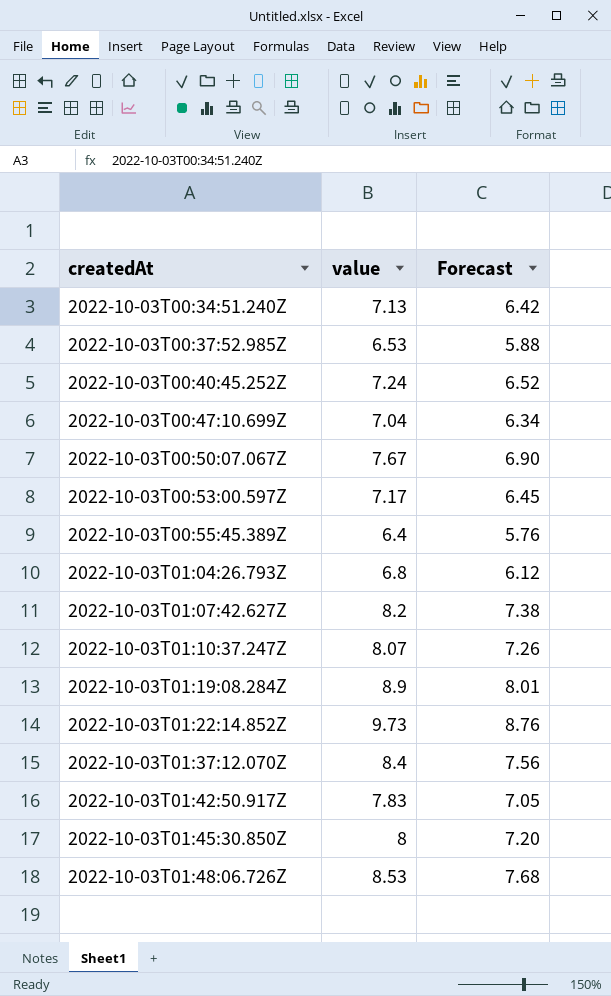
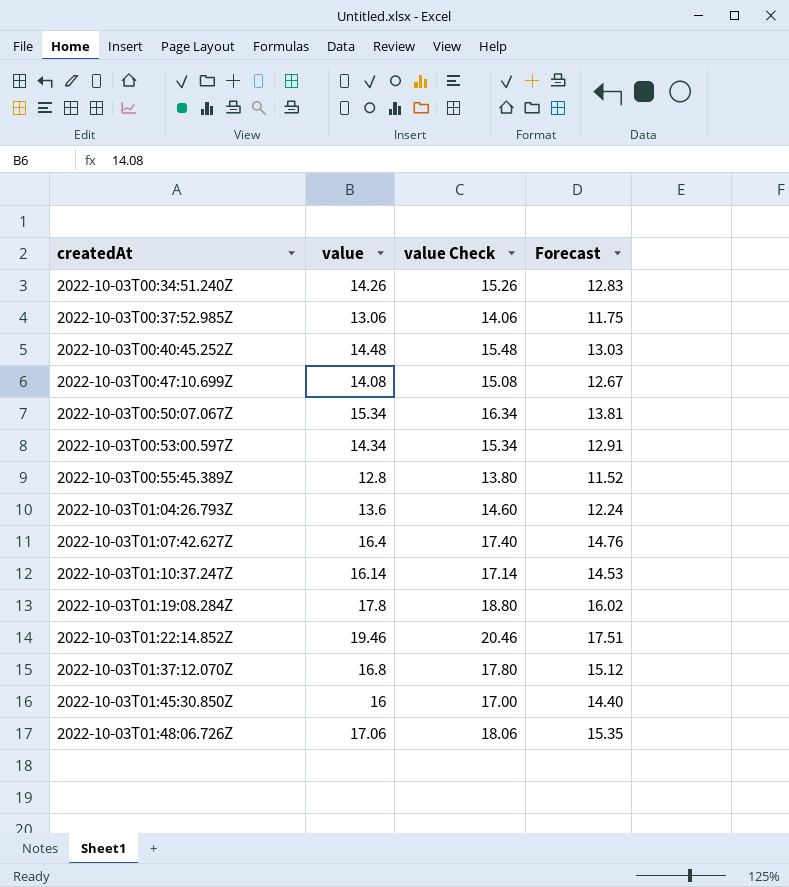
column value Check | formula: none -> [value] + 1
row 2022-10-03T01:42:50.917Z: 7.83 | 7.05 -> none
2022-10-03T00:34:51.240Z | value: 7.13 -> 14.26
2022-10-03T00:34:51.240Z | Forecast: 6.42 -> 12.83
2022-10-03T00:37:52.985Z | value: 6.53 -> 13.06
2022-10-03T00:37:52.985Z | Forecast: 5.88 -> 11.75
2022-10-03T00:40:45.252Z | value: 7.24 -> 14.48
2022-10-03T00:40:45.252Z | Forecast: 6.52 -> 13.03
2022-10-03T00:47:10.699Z | value: 7.04 -> 14.08
2022-10-03T00:47:10.699Z | Forecast: 6.34 -> 12.67
2022-10-03T00:50:07.067Z | value: 7.67 -> 15.34
2022-10-03T00:50:07.067Z | Forecast: 6.90 -> 13.81
2022-10-03T00:53:00.597Z | value: 7.17 -> 14.34
2022-10-03T00:53:00.597Z | Forecast: 6.45 -> 12.91
2022-10-03T00:55:45.389Z | value: 6.4 -> 12.8
2022-10-03T00:55:45.389Z | Forecast: 5.76 -> 11.52
2022-10-03T01:04:26.793Z | value: 6.8 -> 13.6
2022-10-03T01:04:26.793Z | Forecast: 6.12 -> 12.24
2022-10-03T01:07:42.627Z | value: 8.2 -> 16.4
2022-10-03T01:07:42.627Z | Forecast: 7.38 -> 14.76
2022-10-03T01:10:37.247Z | value: 8.07 -> 16.14
2022-10-03T01:10:37.247Z | Forecast: 7.26 -> 14.53
2022-10-03T01:19:08.284Z | value: 8.9 -> 17.8
2022-10-03T01:19:08.284Z | Forecast: 8.01 -> 16.02
2022-10-03T01:22:14.852Z | value: 9.73 -> 19.46
2022-10-03T01:22:14.852Z | Forecast: 8.76 -> 17.51
2022-10-03T01:37:12.070Z | value: 8.4 -> 16.8
2022-10-03T01:37:12.070Z | Forecast: 7.56 -> 15.12
2022-10-03T01:45:30.850Z | value: 8 -> 16
2022-10-03T01:45:30.850Z | Forecast: 7.20 -> 14.40
2022-10-03T01:48:06.726Z | value: 8.53 -> 17.06
2022-10-03T01:48:06.726Z | Forecast: 7.68 -> 15.35

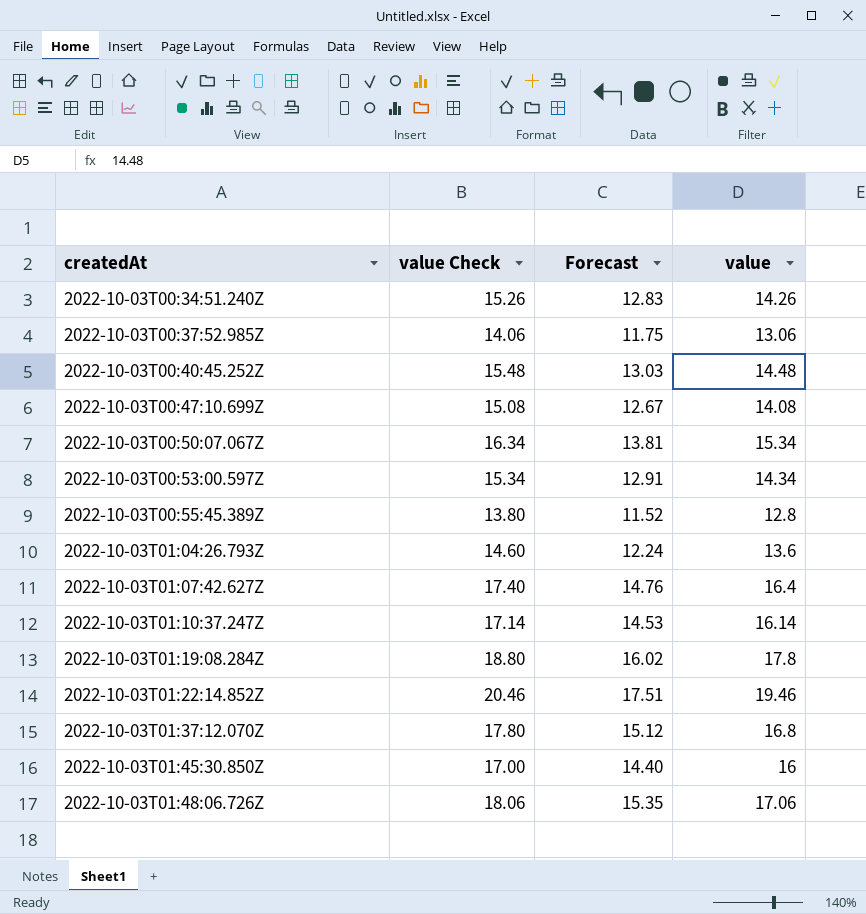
column value | position: 2 -> 4

